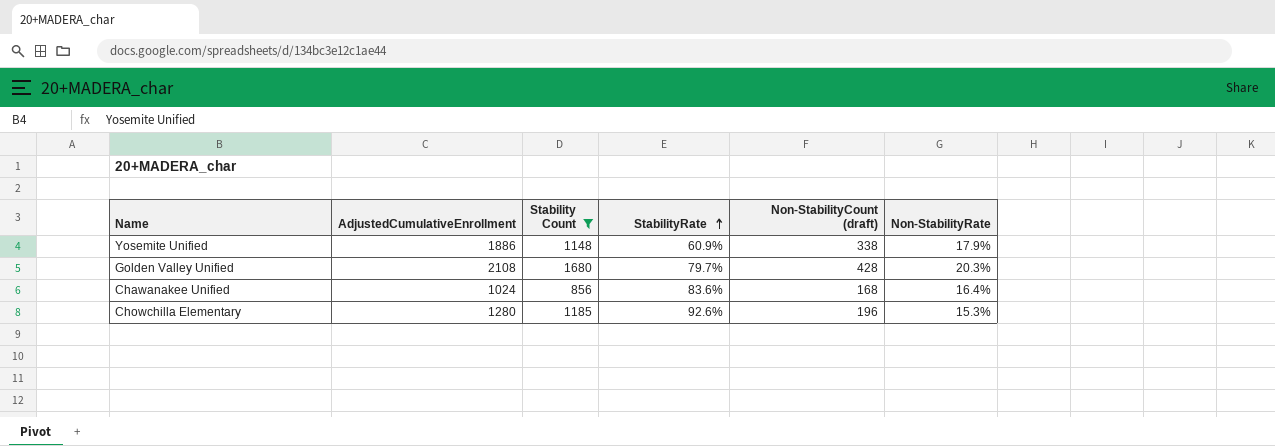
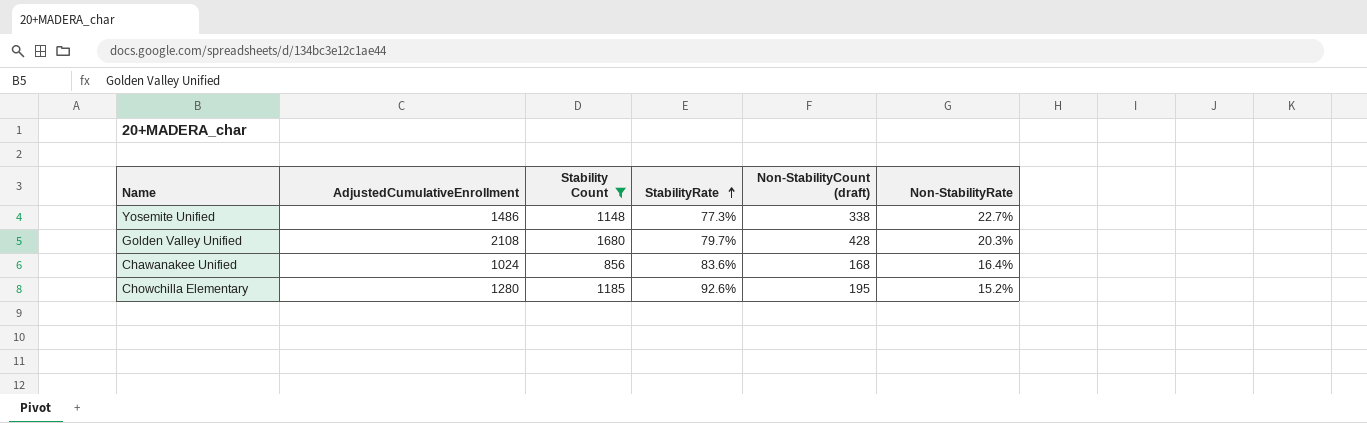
Yosemite Unified | AdjustedCumulativeEnrollment: 1886 -> 1486
Yosemite Unified | StabilityRate: 60.9% -> 77.3%
Yosemite Unified | Non-StabilityRate: 17.9% -> 22.7%
Chowchilla Elementary | Non-StabilityCount (draft): 196 -> 195
Chowchilla Elementary | Non-StabilityRate: 15.3% -> 15.2%

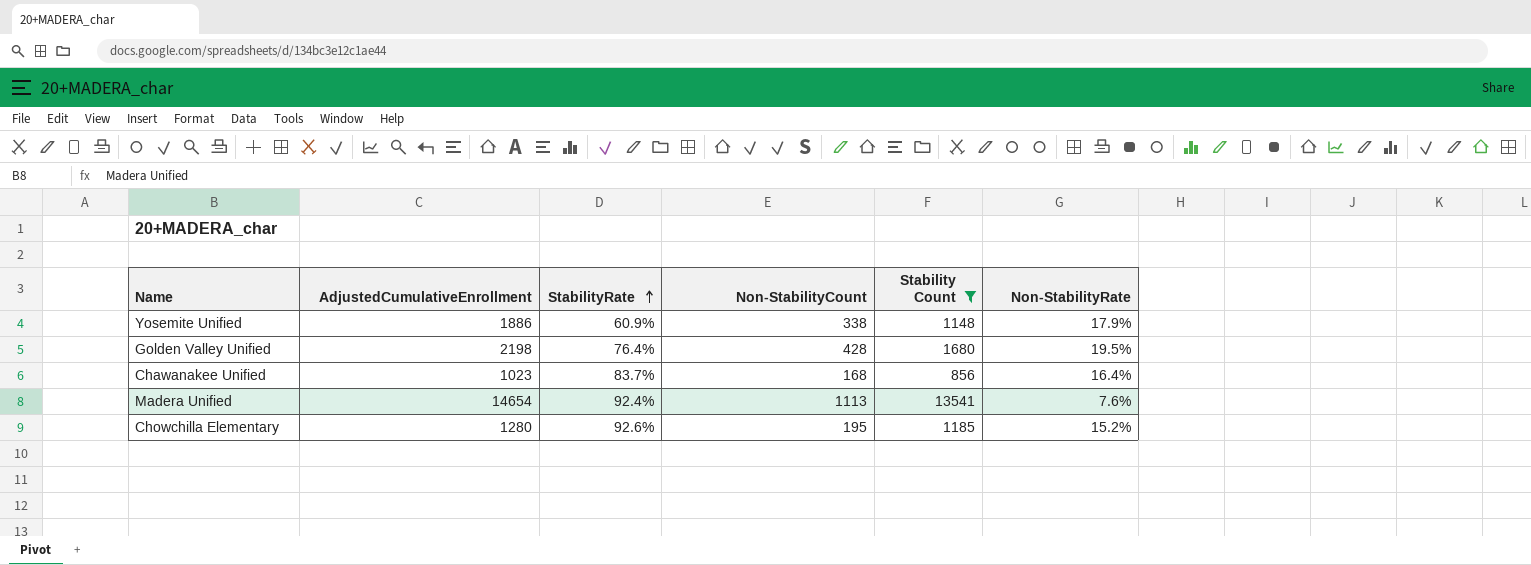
column name: Non-StabilityCount (draft) -> Non-StabilityCount
column Stability Count | position: 3 -> 5
Yosemite Unified | AdjustedCumulativeEnrollment: 1486 -> 1886
Yosemite Unified | StabilityRate: 77.3% -> 60.9%
Yosemite Unified | Non-StabilityRate: 22.7% -> 17.9%
Golden Valley Unified | AdjustedCumulativeEnrollment: 2108 -> 2198
Golden Valley Unified | StabilityRate: 79.7% -> 76.4%
Golden Valley Unified | Non-StabilityRate: 20.3% -> 19.5%
Chawanakee Unified | AdjustedCumulativeEnrollment: 1024 -> 1023
Chawanakee Unified | StabilityRate: 83.6% -> 83.7%
row Madera Unified: none -> 14654 | 92.4% | 1113 | 13541 | 7.6%

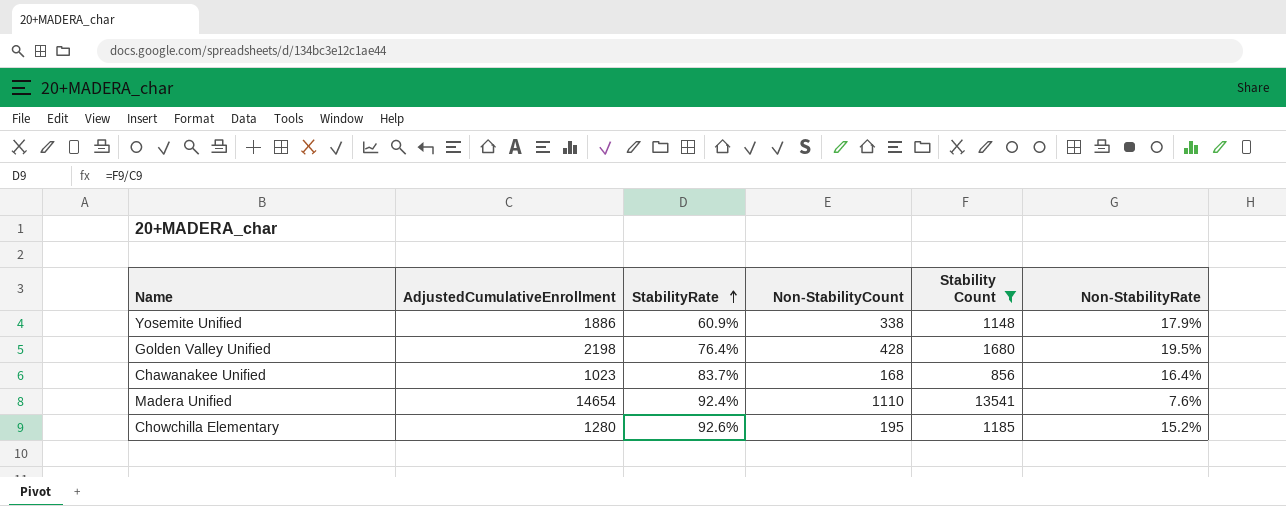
Madera Unified | Non-StabilityCount: 1113 -> 1110

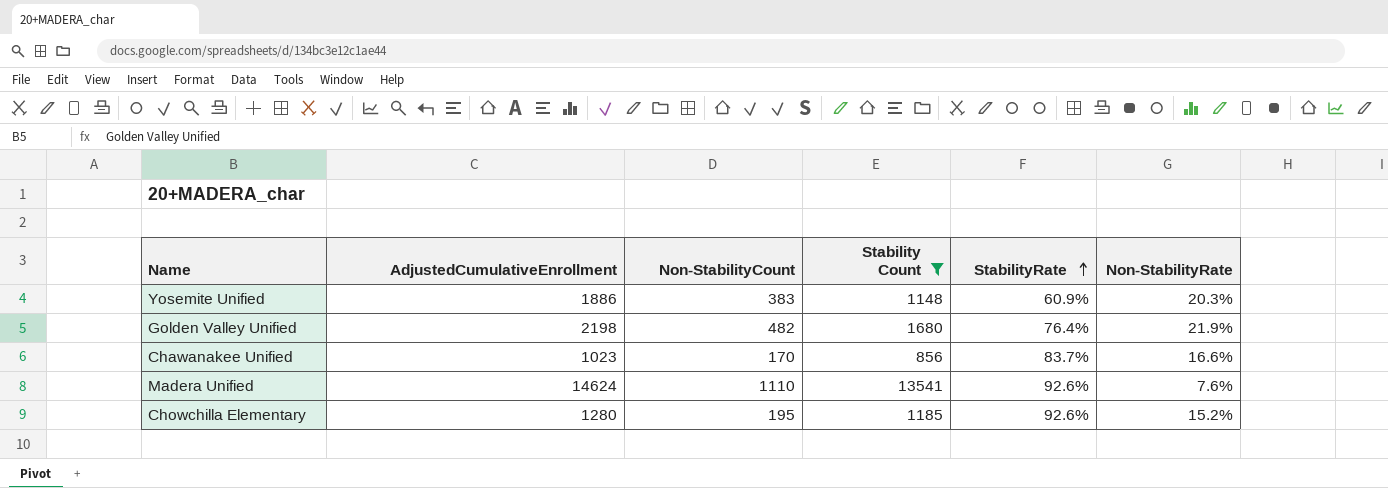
column StabilityRate | position: 3 -> 5
Yosemite Unified | Non-StabilityCount: 338 -> 383
Yosemite Unified | Non-StabilityRate: 17.9% -> 20.3%
Golden Valley Unified | Non-StabilityCount: 428 -> 482
Golden Valley Unified | Non-StabilityRate: 19.5% -> 21.9%
Chawanakee Unified | Non-StabilityCount: 168 -> 170
Chawanakee Unified | Non-StabilityRate: 16.4% -> 16.6%
Madera Unified | AdjustedCumulativeEnrollment: 14654 -> 14624
Madera Unified | StabilityRate: 92.4% -> 92.6%

